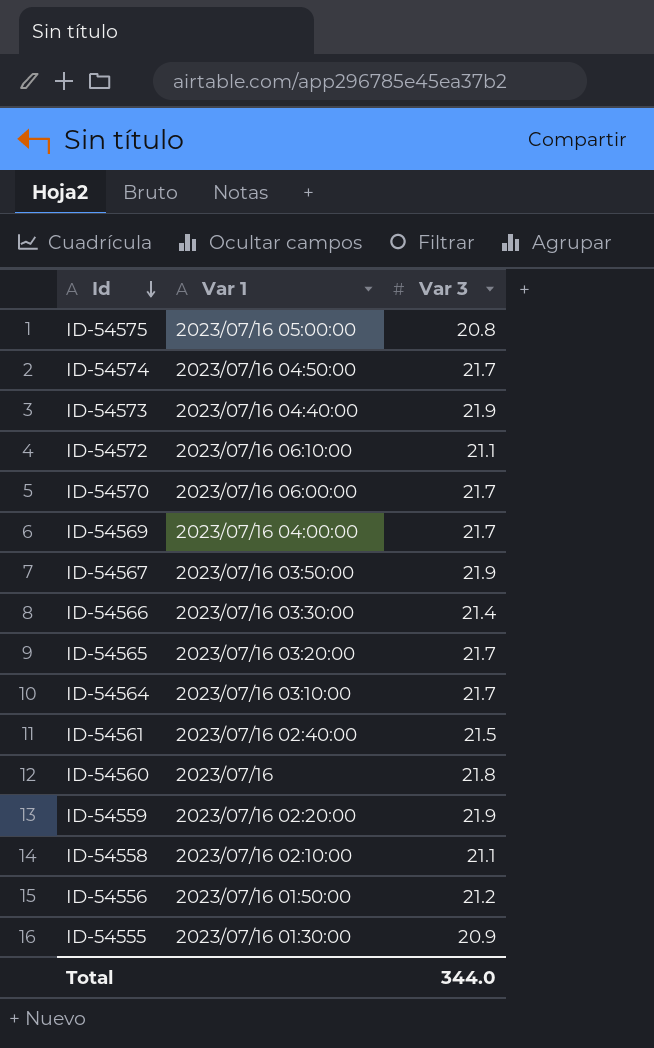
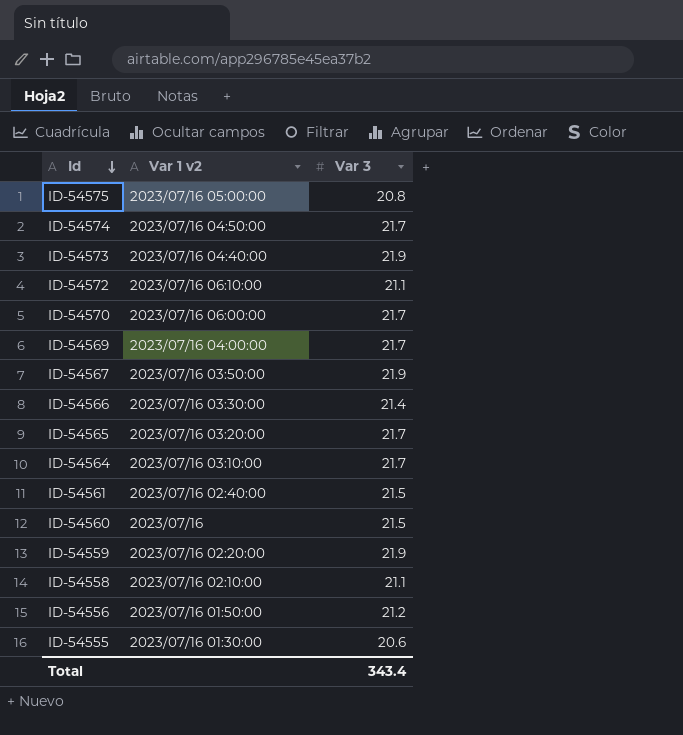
column name: Var 1 -> Var 1 v2
ID-54560 | Var 3: 21.8 -> 21.5
ID-54555 | Var 3: 20.9 -> 20.6
Total | Var 3: 344.0 -> 343.4

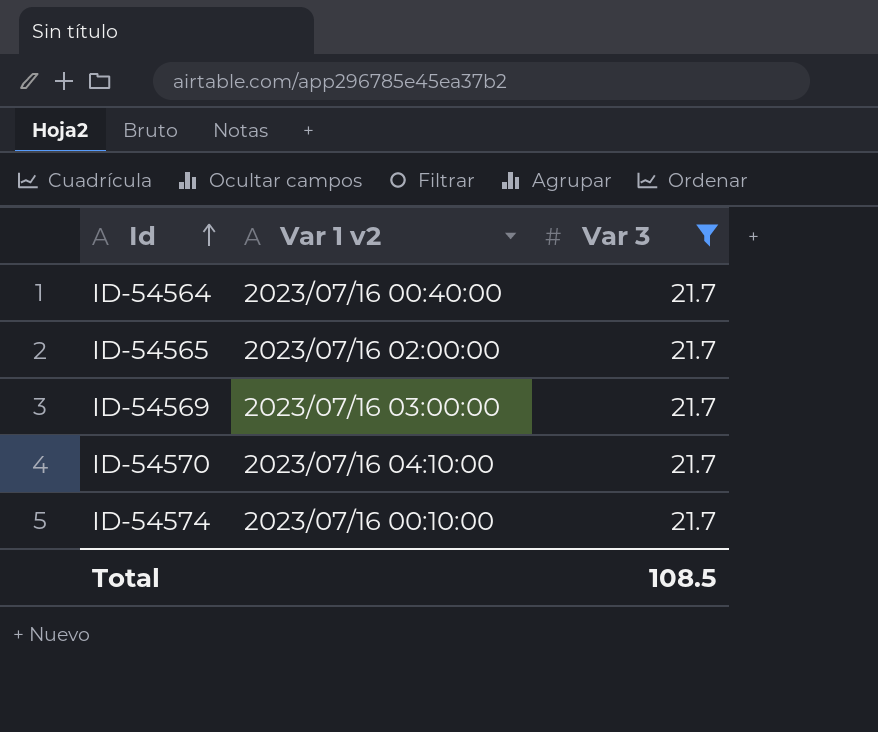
filter: none -> Var 3 = 21.7
row order: Id descending -> Id ascending
ID-54564 | Var 1 v2: 2023/07/16 03:10:00 -> 2023/07/16 00:40:00
ID-54565 | Var 1 v2: 2023/07/16 03:20:00 -> 2023/07/16 02:00:00
ID-54569 | Var 1 v2: 2023/07/16 04:00:00 -> 2023/07/16 03:00:00
ID-54570 | Var 1 v2: 2023/07/16 06:00:00 -> 2023/07/16 04:10:00
ID-54574 | Var 1 v2: 2023/07/16 04:50:00 -> 2023/07/16 00:10:00
Total | Var 3: 343.4 -> 108.5

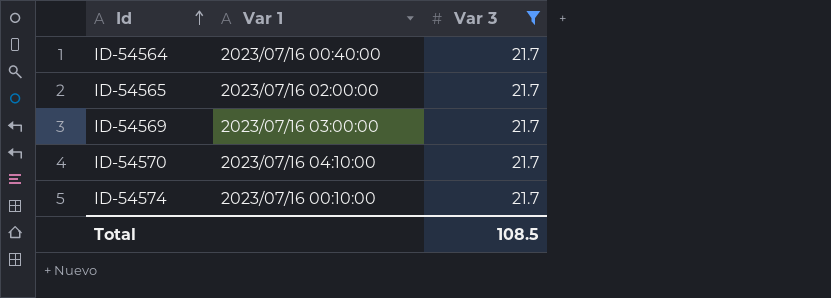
column name: Var 1 v2 -> Var 1

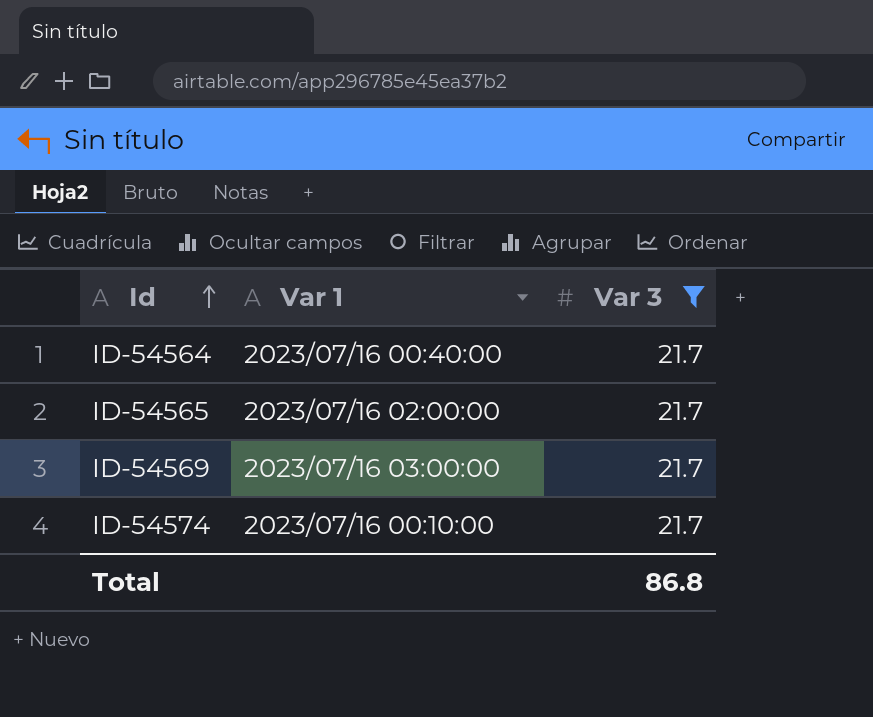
row ID-54570: 2023/07/16 04:10:00 | 21.7 -> none
Total | Var 3: 108.5 -> 86.8

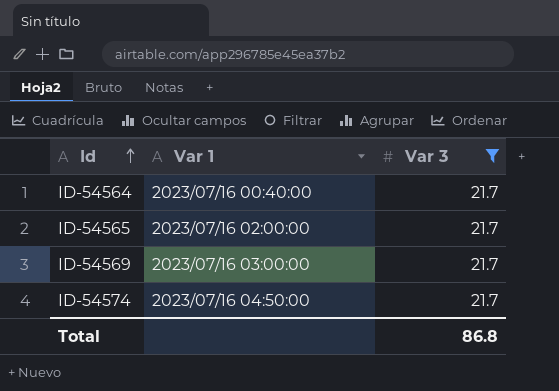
ID-54574 | Var 1: 2023/07/16 00:10:00 -> 2023/07/16 04:50:00

